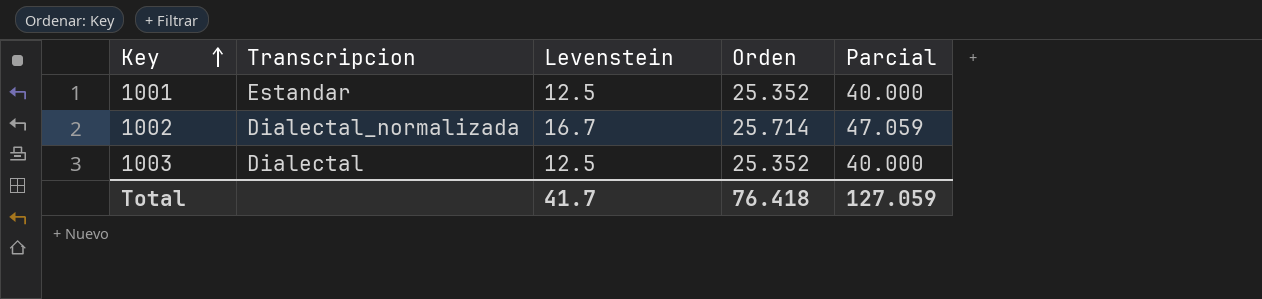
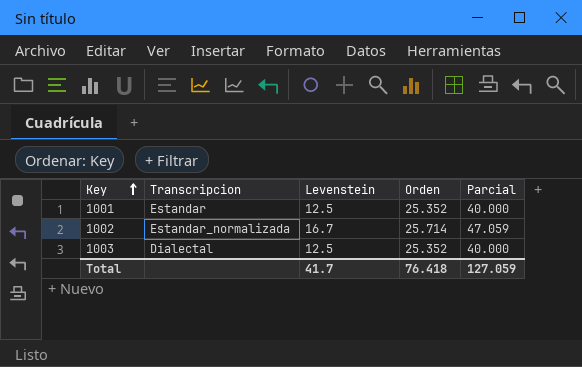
1002 | Transcripcion: Dialectal_normalizada -> Estandar_normalizada

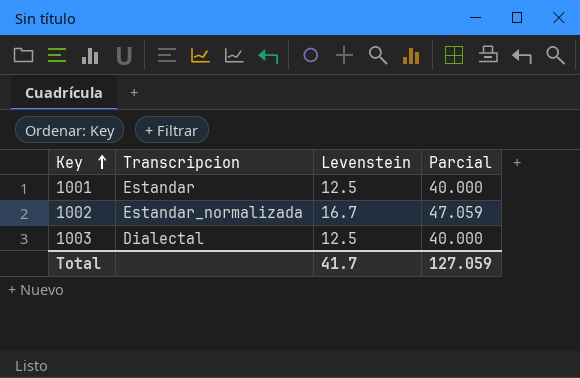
column Orden | position: 4 -> none

